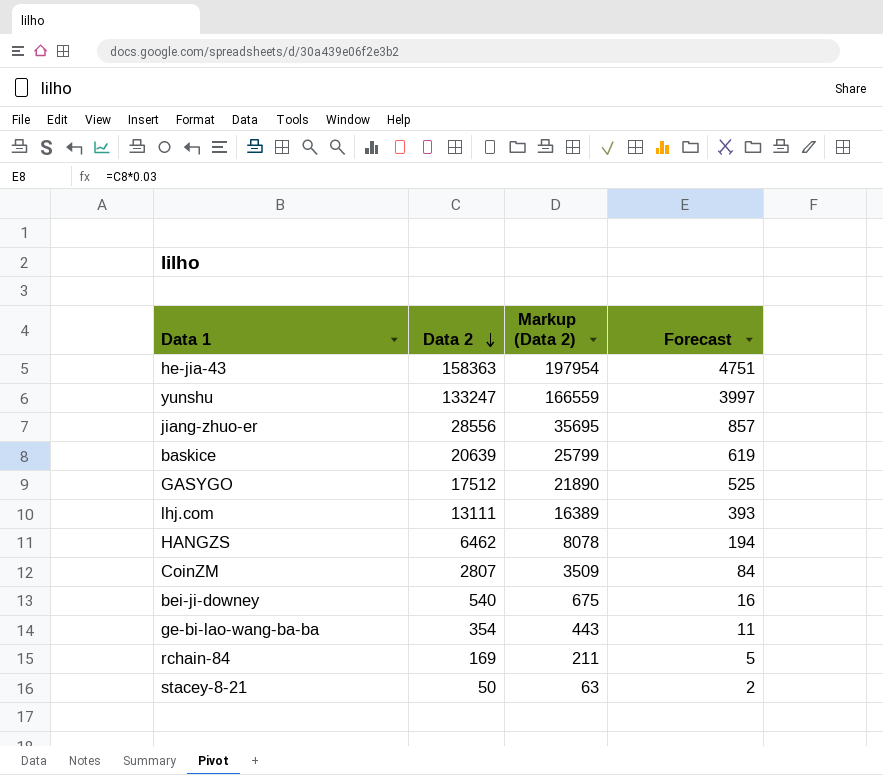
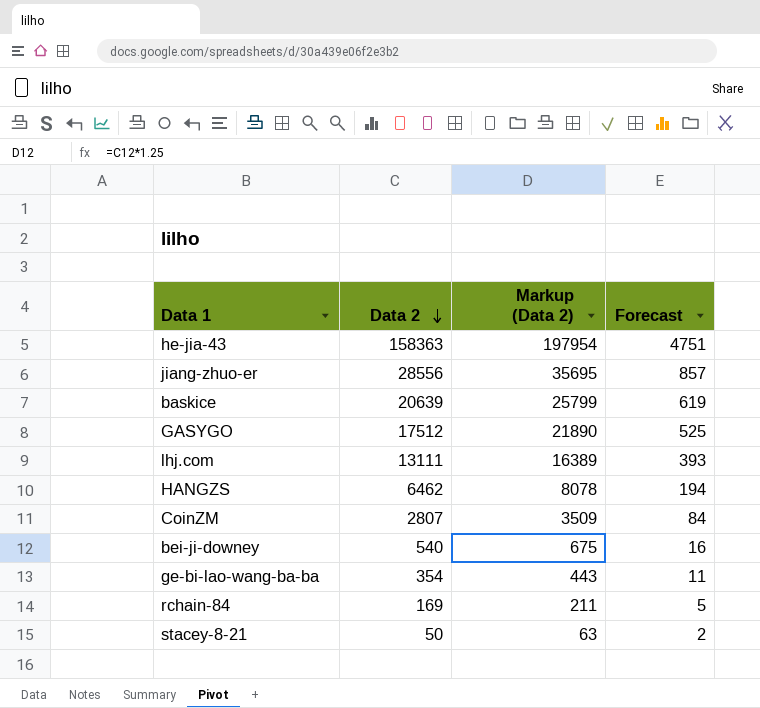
row yunshu: 133247 | 166559 | 3997 -> none

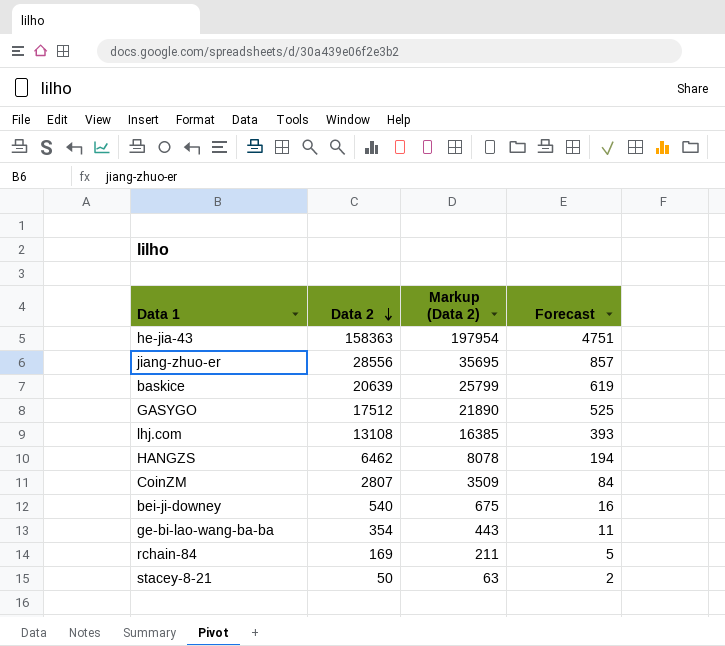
lhj.com | Data 2: 13111 -> 13108
lhj.com | Markup (Data 2): 16389 -> 16385

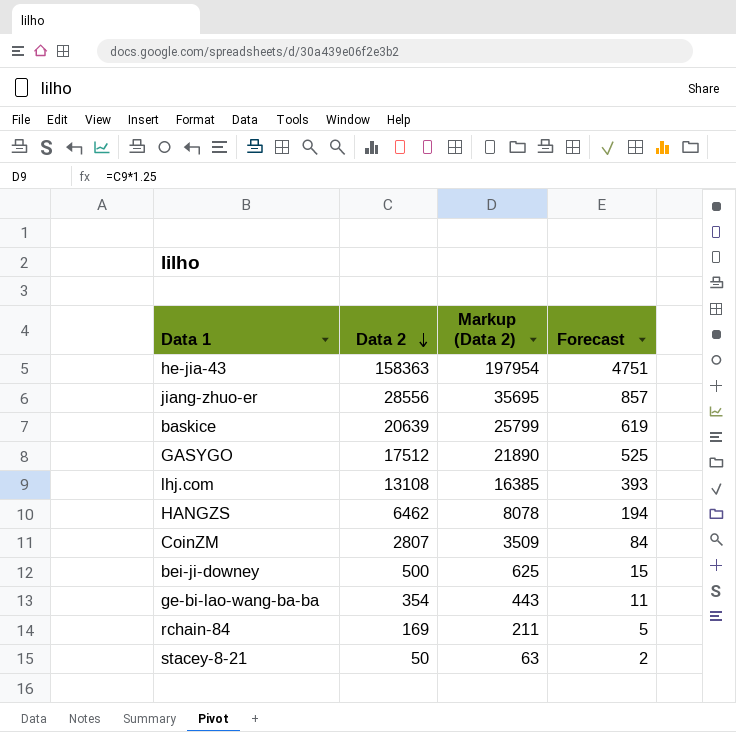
bei-ji-downey | Data 2: 540 -> 500
bei-ji-downey | Markup (Data 2): 675 -> 625
bei-ji-downey | Forecast: 16 -> 15

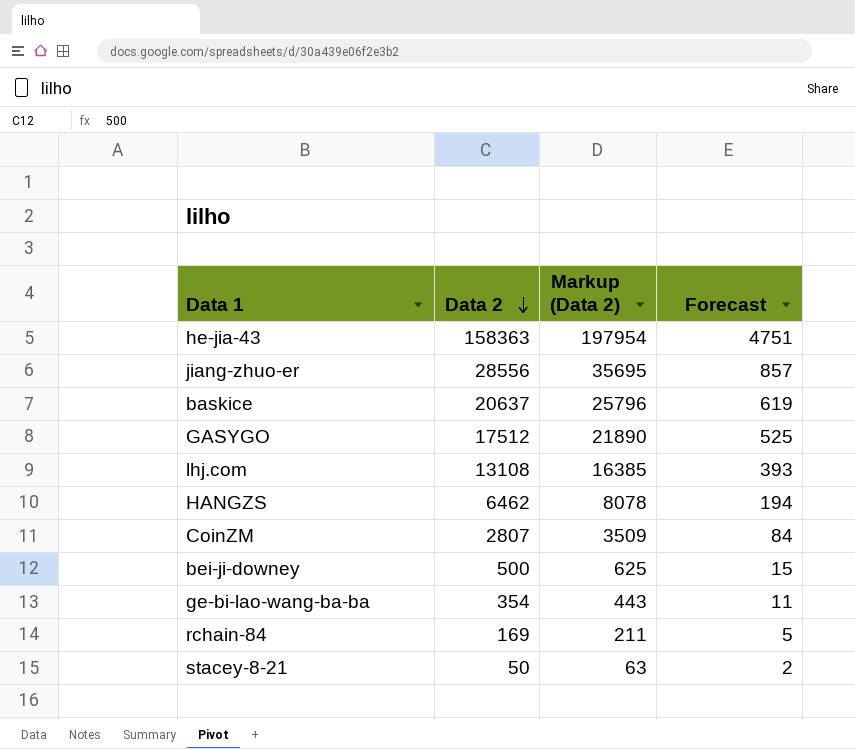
baskice | Data 2: 20639 -> 20637
baskice | Markup (Data 2): 25799 -> 25796

